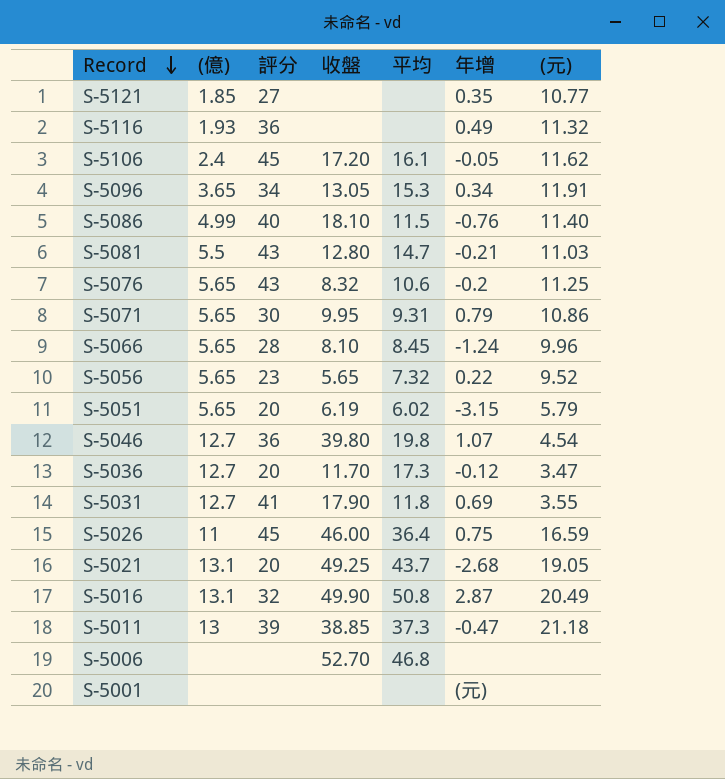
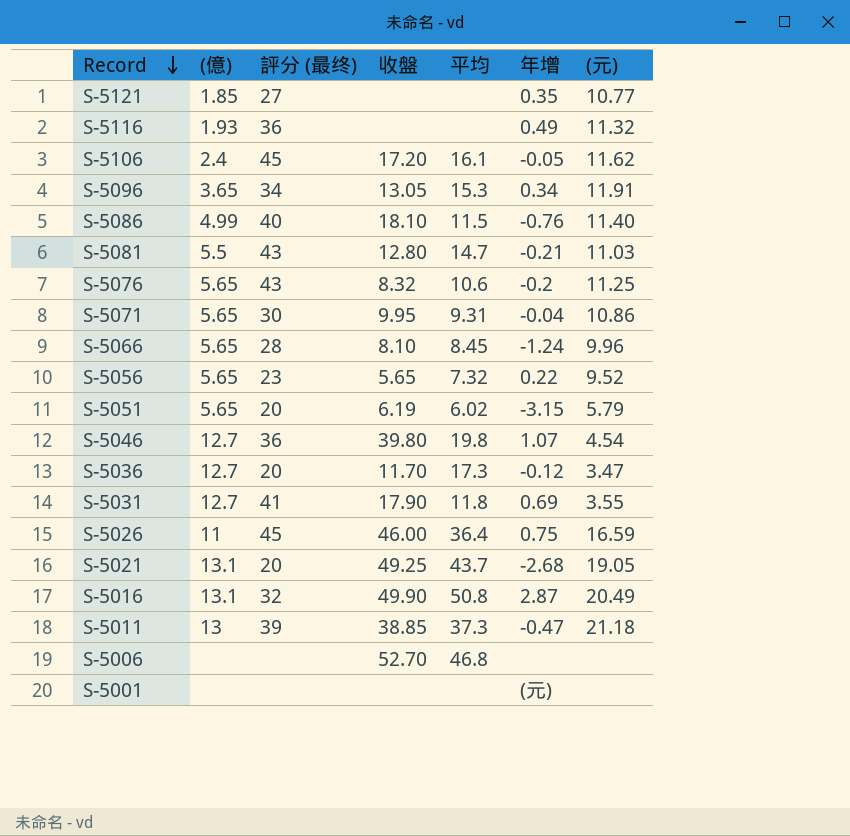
column name: 評分 -> 評分 (最终)
S-5071 | 年增: 0.79 -> -0.04

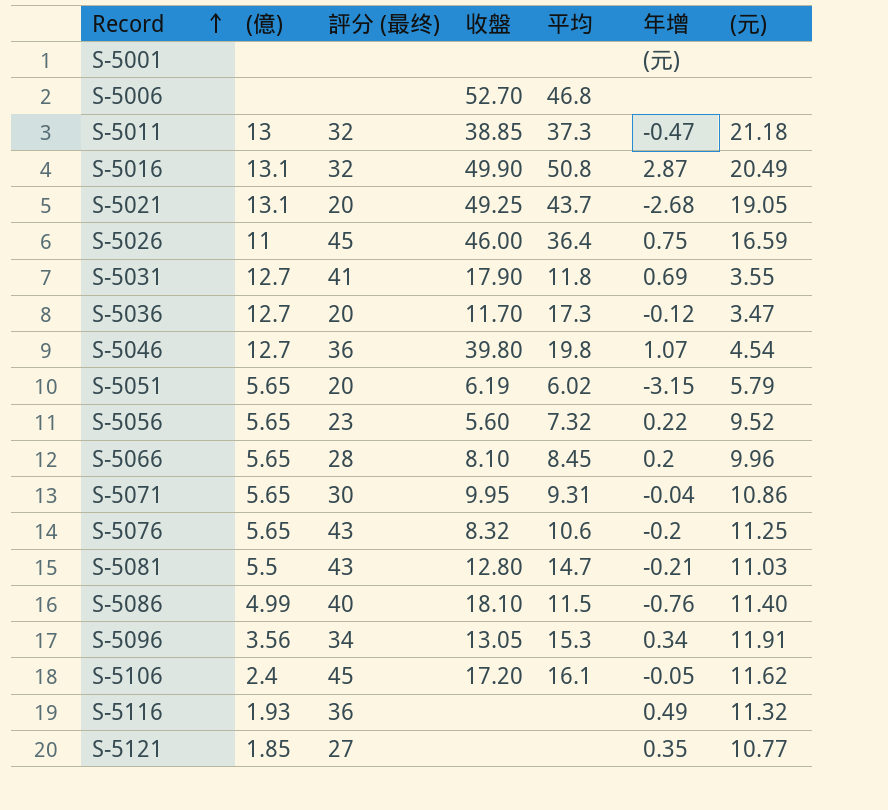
row order: Record descending -> Record ascending
S-5011 | 評分 (最终): 39 -> 32
S-5056 | 收盤: 5.65 -> 5.60
S-5066 | 年增: -1.24 -> 0.2
S-5096 | (億): 3.65 -> 3.56

